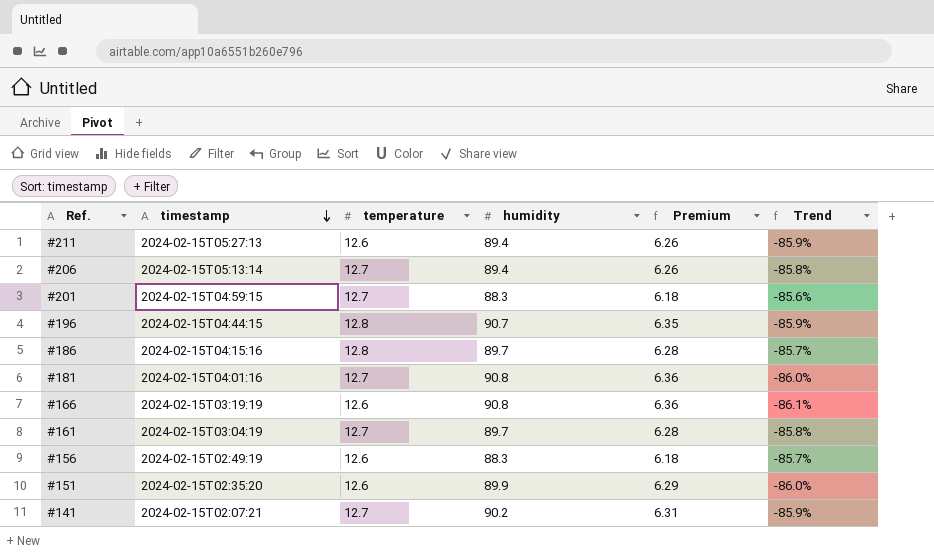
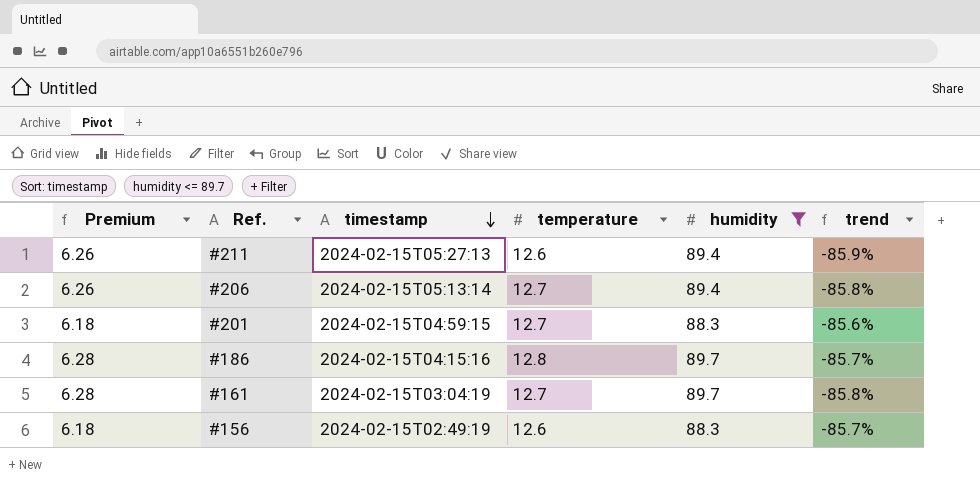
filter: none -> humidity <= 89.7
column Premium | position: 5 -> 1
column name: Trend -> trend

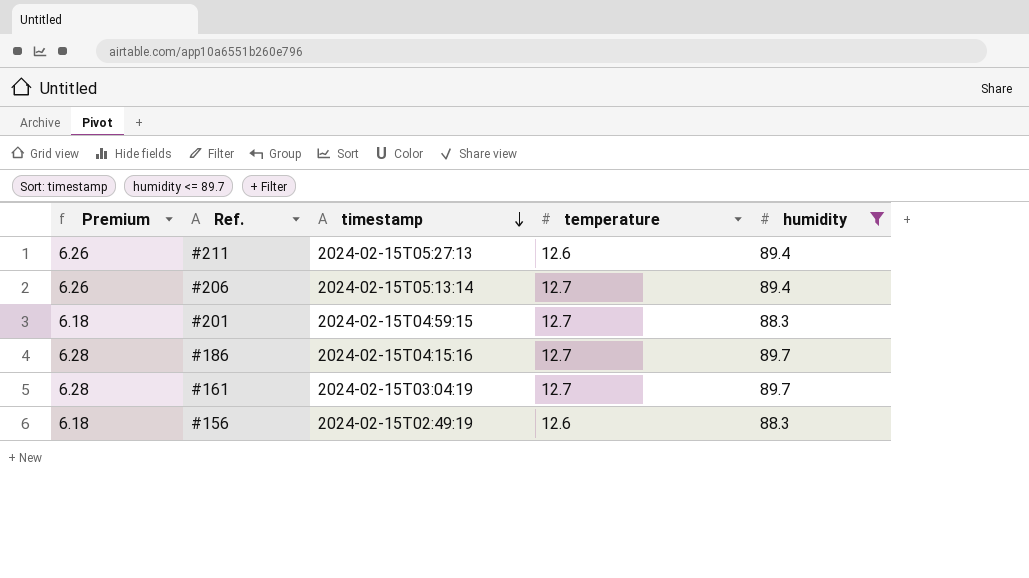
column trend | formula: ([temperature] - [humidity]) / [humidity] -> none
#186 | temperature: 12.8 -> 12.7

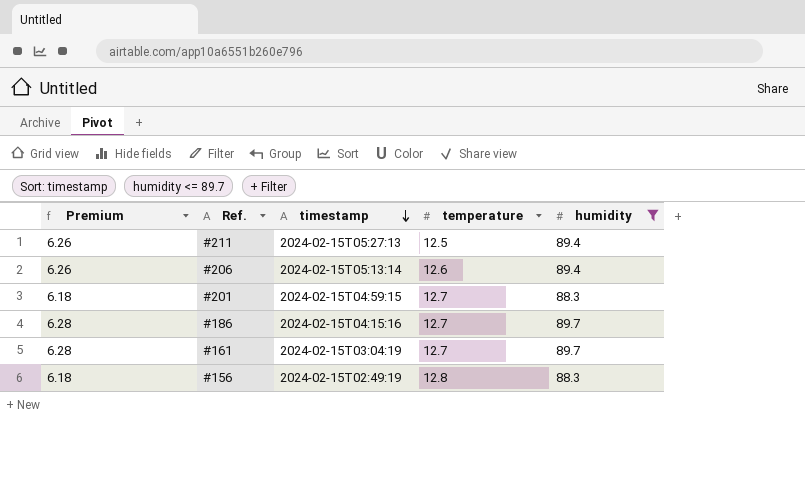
#211 | temperature: 12.6 -> 12.5
#206 | temperature: 12.7 -> 12.6
#156 | temperature: 12.6 -> 12.8

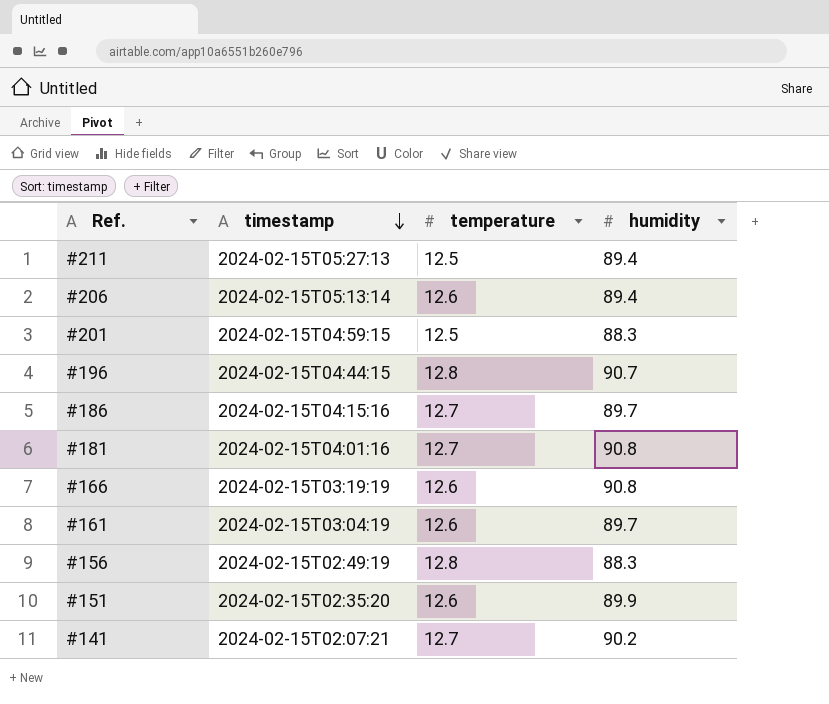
filter: humidity <= 89.7 -> none
column Premium | formula: [humidity] * 0.07 -> none
#201 | temperature: 12.7 -> 12.5
#161 | temperature: 12.7 -> 12.6

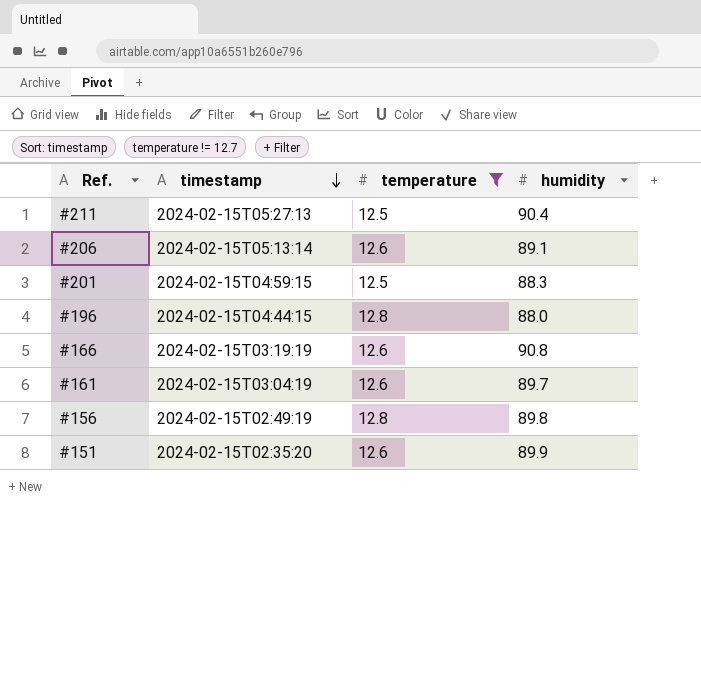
filter: none -> temperature != 12.7
#211 | humidity: 89.4 -> 90.4
#206 | humidity: 89.4 -> 89.1
#196 | humidity: 90.7 -> 88.0
#156 | humidity: 88.3 -> 89.8

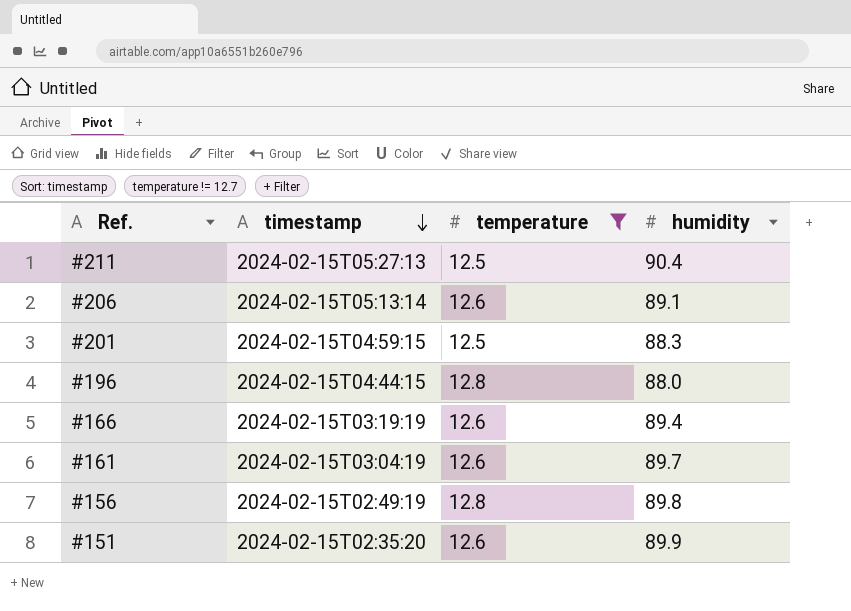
#166 | humidity: 90.8 -> 89.4

